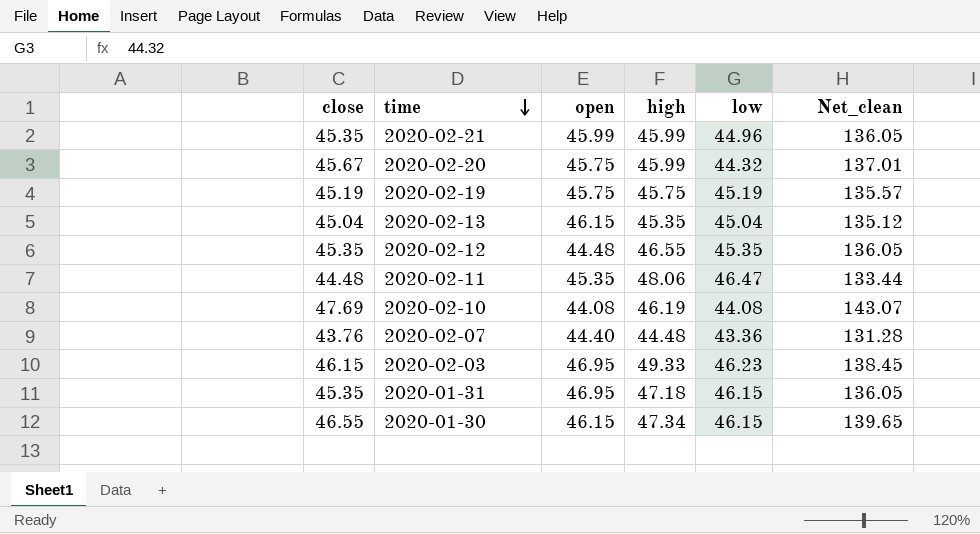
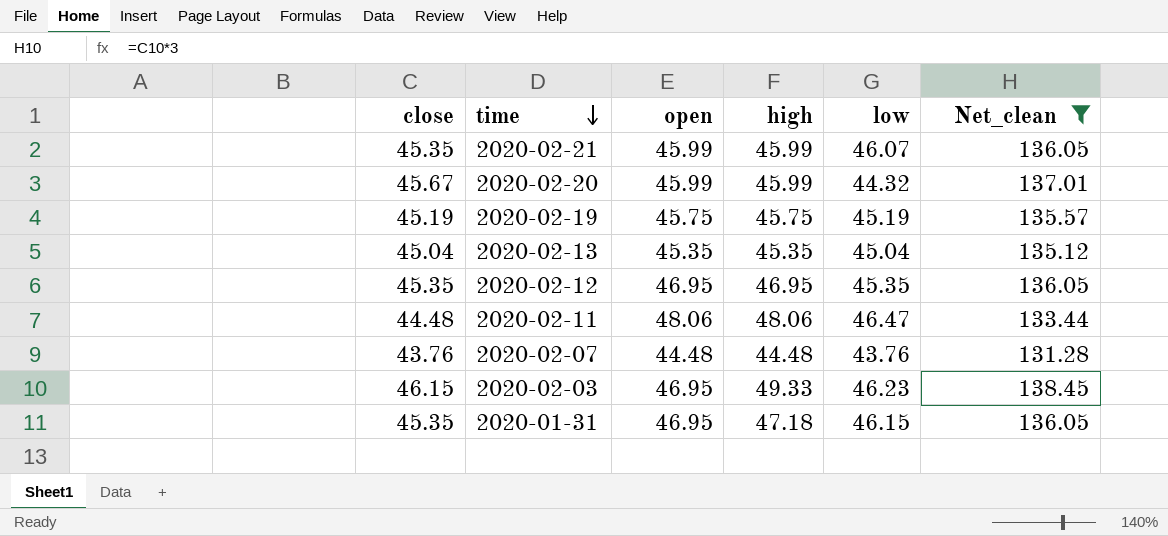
filter: none -> Net_clean <= 138.45
2020-02-21 | low: 44.96 -> 46.07
2020-02-20 | open: 45.75 -> 45.99
2020-02-13 | open: 46.15 -> 45.35
2020-02-12 | open: 44.48 -> 46.95
2020-02-12 | high: 46.55 -> 46.95
2020-02-11 | open: 45.35 -> 48.06
2020-02-07 | open: 44.40 -> 44.48
2020-02-07 | low: 43.36 -> 43.76

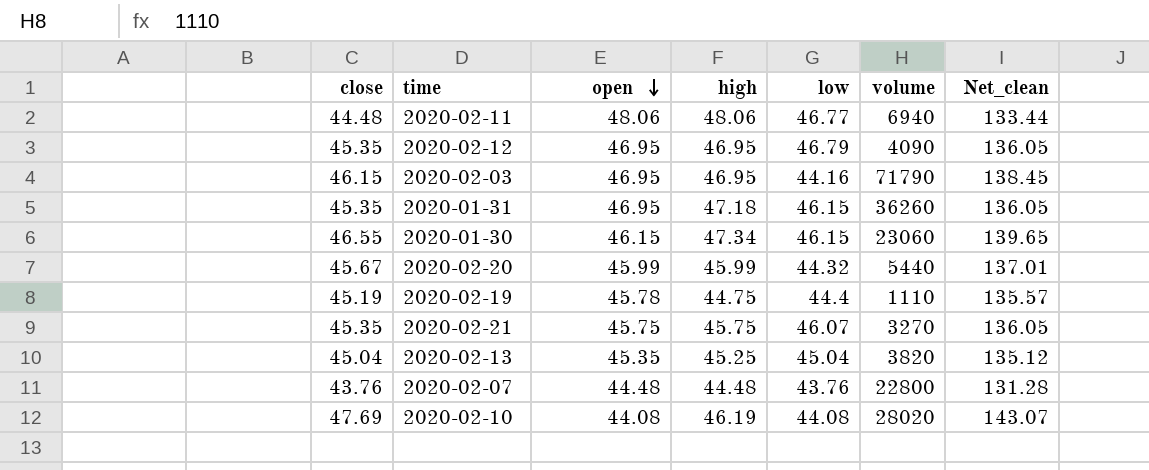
filter: Net_clean <= 138.45 -> none
row order: time descending -> open descending
column volume | position: none -> 6
2020-02-11 | low: 46.47 -> 46.77
2020-02-12 | low: 45.35 -> 46.79
2020-02-03 | high: 49.33 -> 46.95
2020-02-03 | low: 46.23 -> 44.16
2020-02-19 | open: 45.75 -> 45.78
2020-02-19 | high: 45.75 -> 44.75
2020-02-19 | low: 45.19 -> 44.4
2020-02-21 | open: 45.99 -> 45.75
2020-02-21 | high: 45.99 -> 45.75
2020-02-13 | high: 45.35 -> 45.25

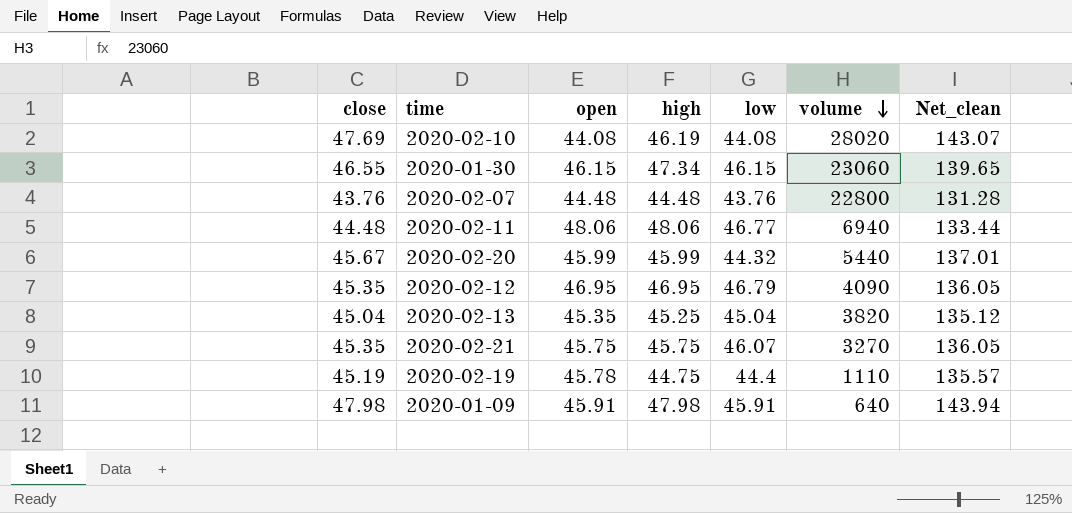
row order: open descending -> volume descending
row 2020-02-03: 46.15 | 46.95 | 46.95 | 44.16 | 71790 | 138.45 -> none
row 2020-01-31: 45.35 | 46.95 | 47.18 | 46.15 | 36260 | 136.05 -> none
row 2020-01-09: none -> 47.98 | 45.91 | 47.98 | 45.91 | 640 | 143.94

